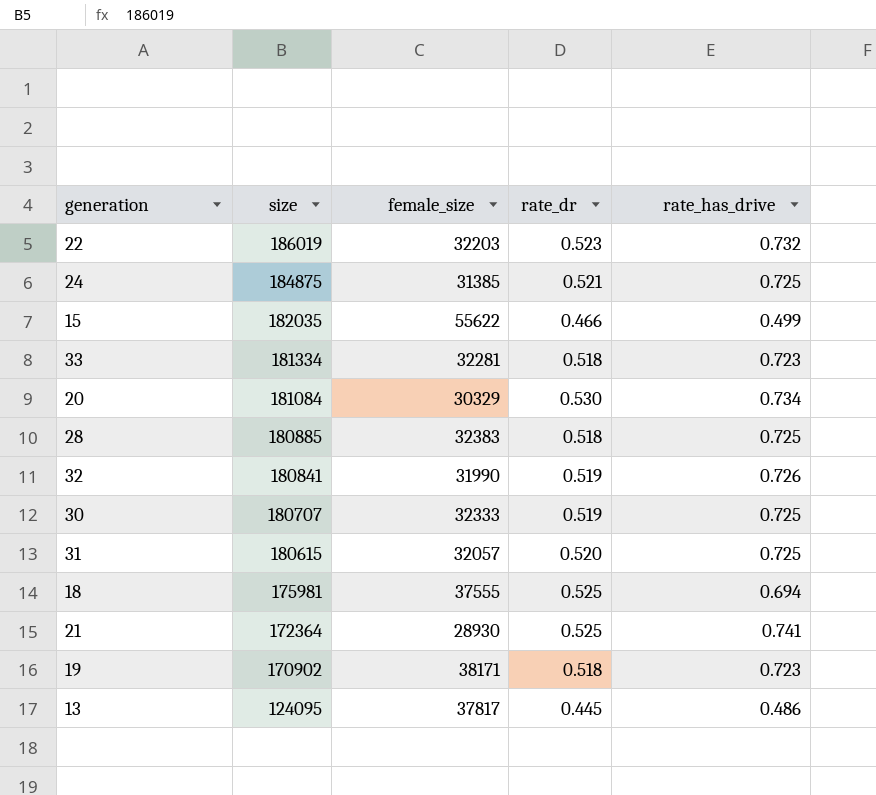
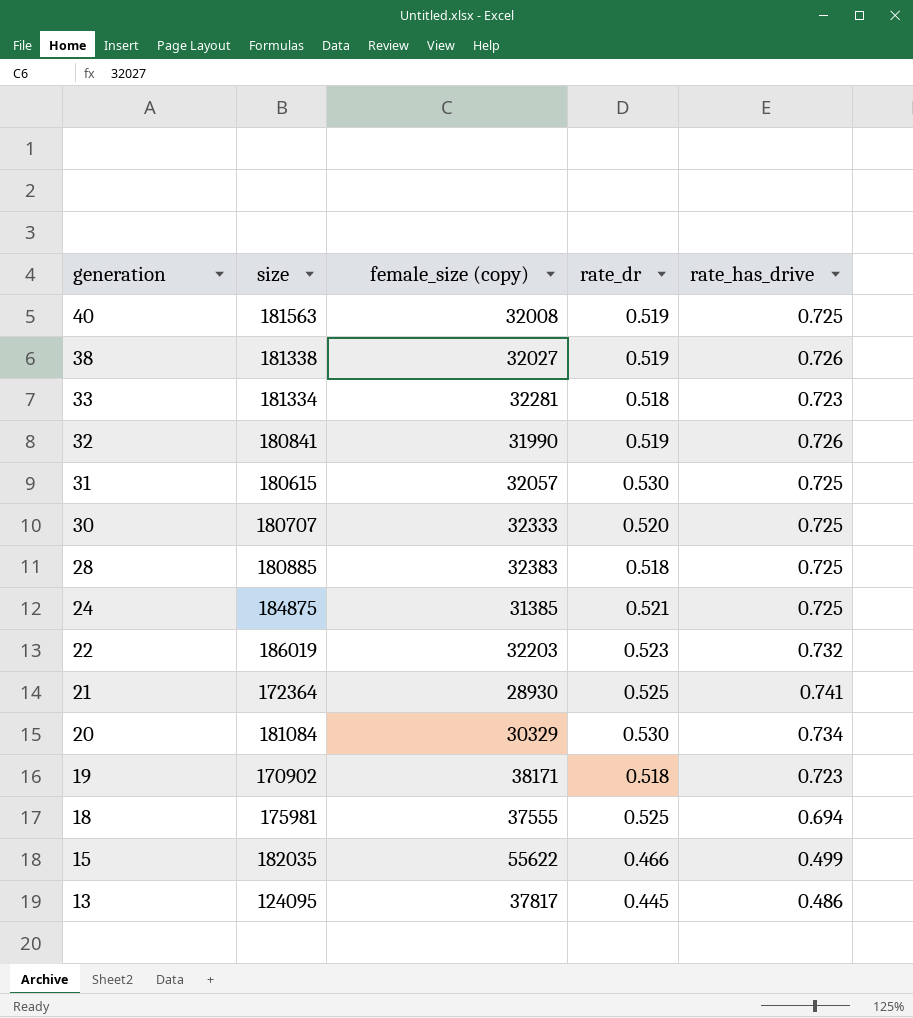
row order: size descending -> generation descending
column name: female_size -> female_size (copy)
row 40: none -> 181563 | 32008 | 0.519 | 0.725
row 38: none -> 181338 | 32027 | 0.519 | 0.726
31 | rate_dr: 0.520 -> 0.530
30 | rate_dr: 0.519 -> 0.520

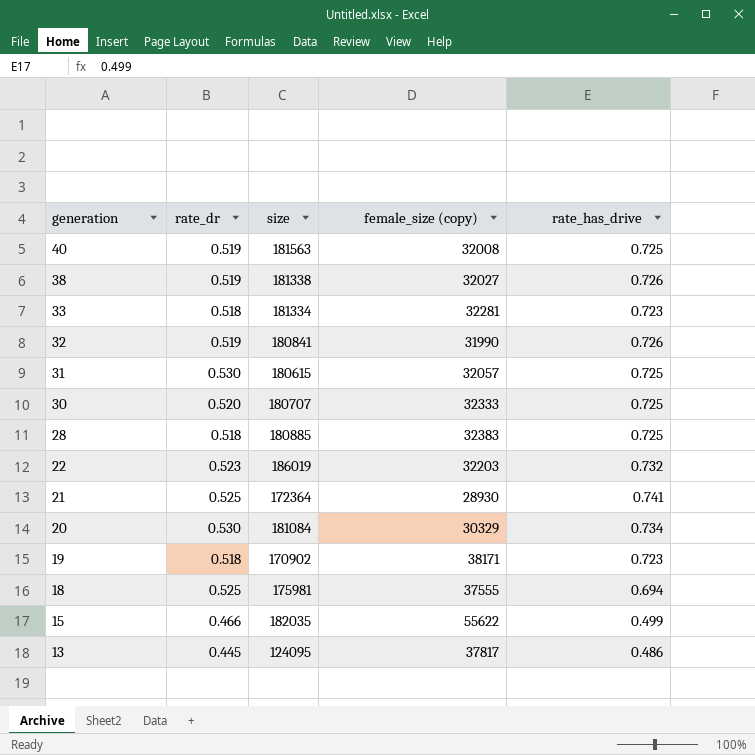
column rate_dr | position: 4 -> 2
row 24: 184875 | 31385 | 0.521 | 0.725 -> none

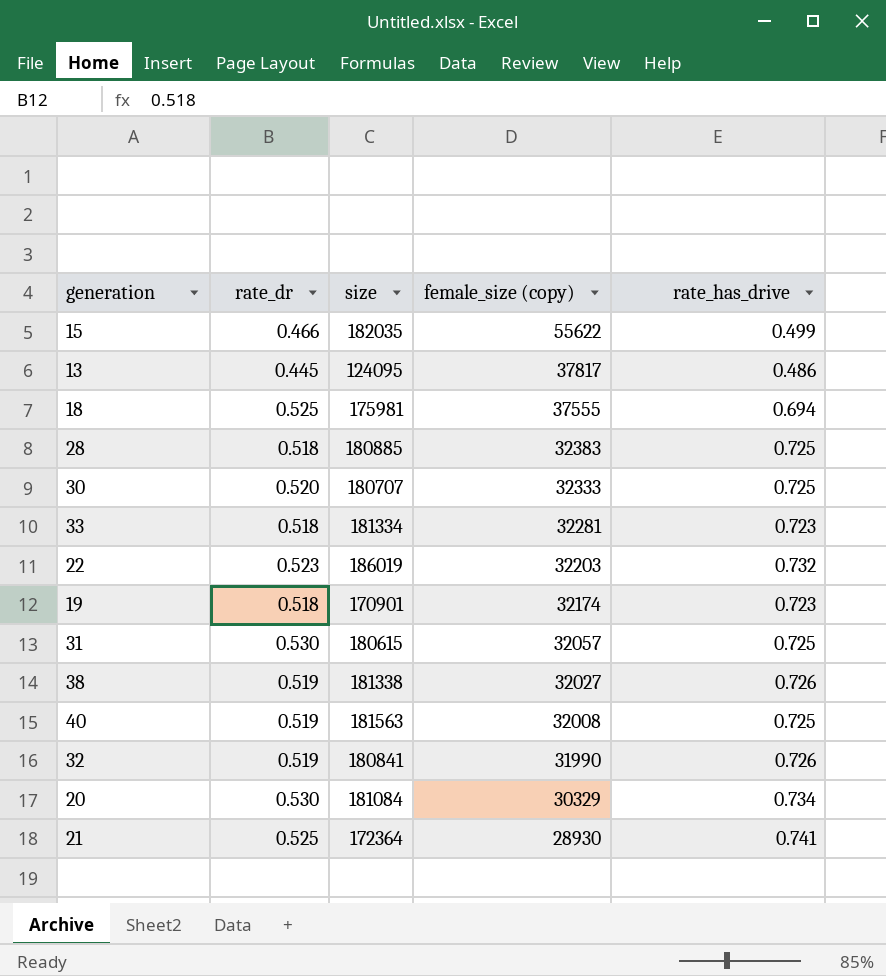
row order: generation descending -> female_size (copy) descending
19 | size: 170902 -> 170901
19 | female_size (copy): 38171 -> 32174

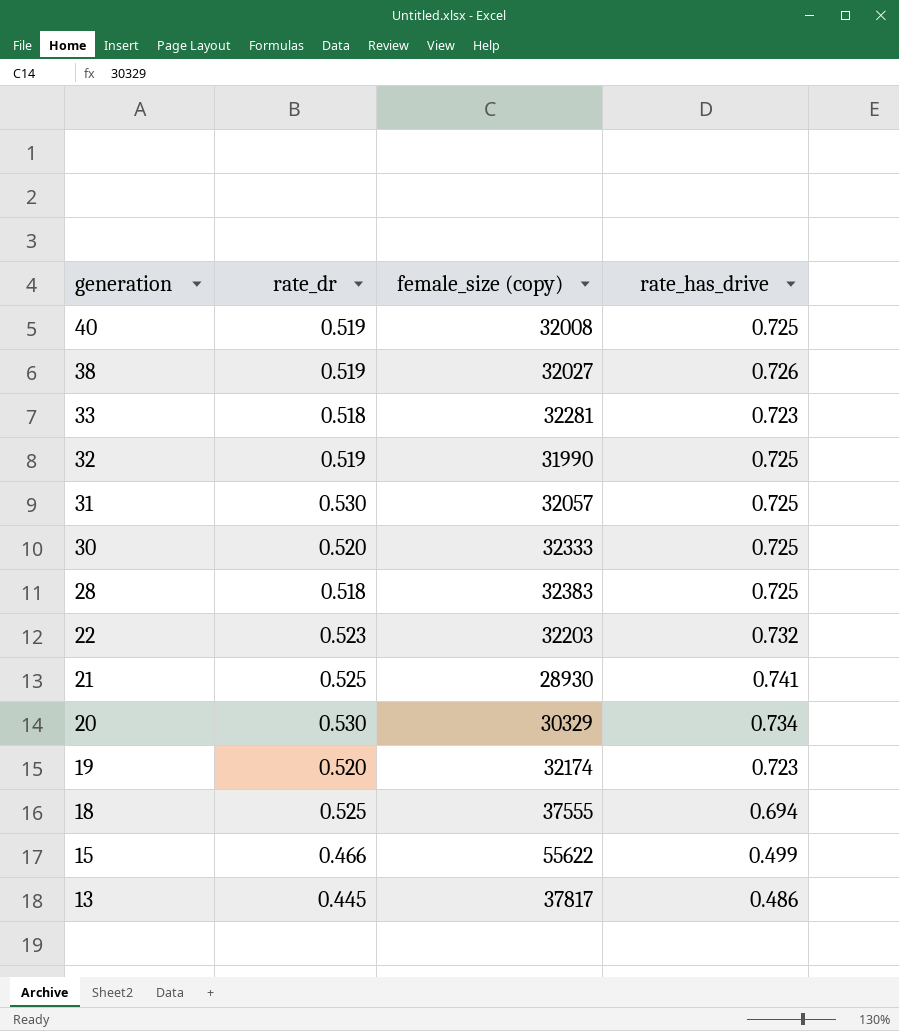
row order: female_size (copy) descending -> generation descending
column size | position: 3 -> none
32 | rate_has_drive: 0.726 -> 0.725
19 | rate_dr: 0.518 -> 0.520

